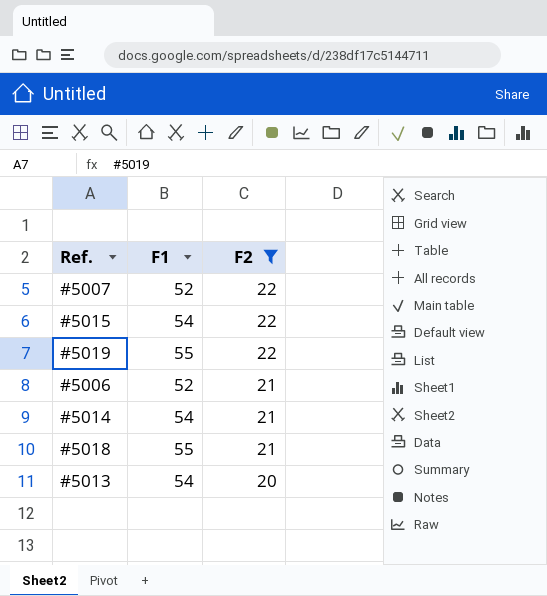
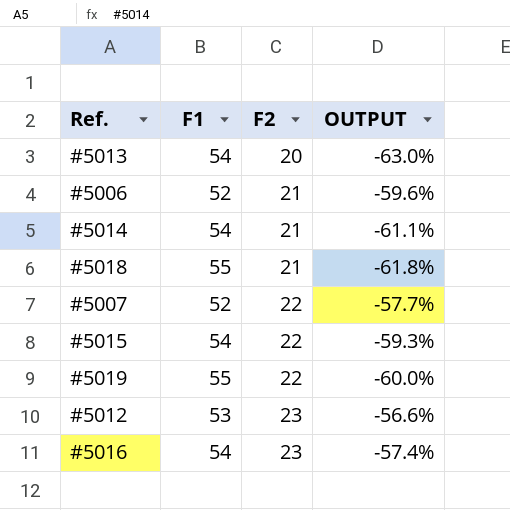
filter: F2 != 23 -> none
row order: F2 descending -> F2 ascending
column OUTPUT | formula: none -> ([F2] - [F1]) / [F1]

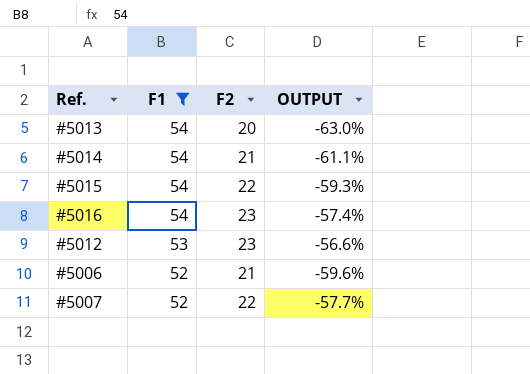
filter: none -> F1 != 55
row order: F2 ascending -> F1 descending

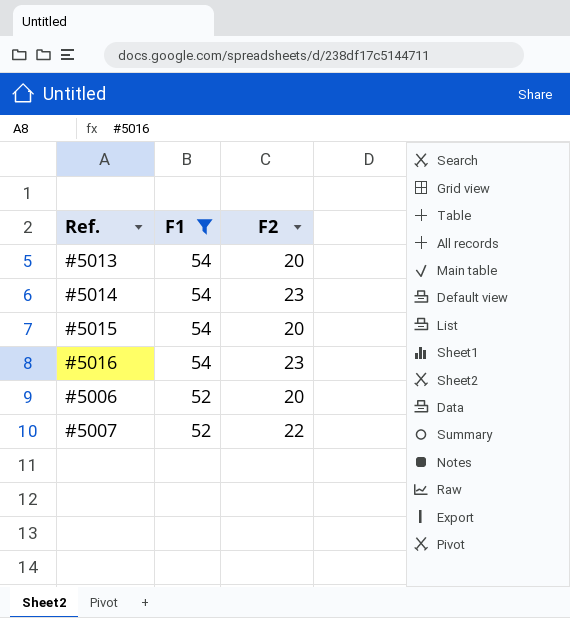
column OUTPUT | formula: ([F2] - [F1]) / [F1] -> none
row #5012: 53 | 23 | -56.6% -> none
#5014 | F2: 21 -> 23
#5015 | F2: 22 -> 20
#5006 | F2: 21 -> 20

